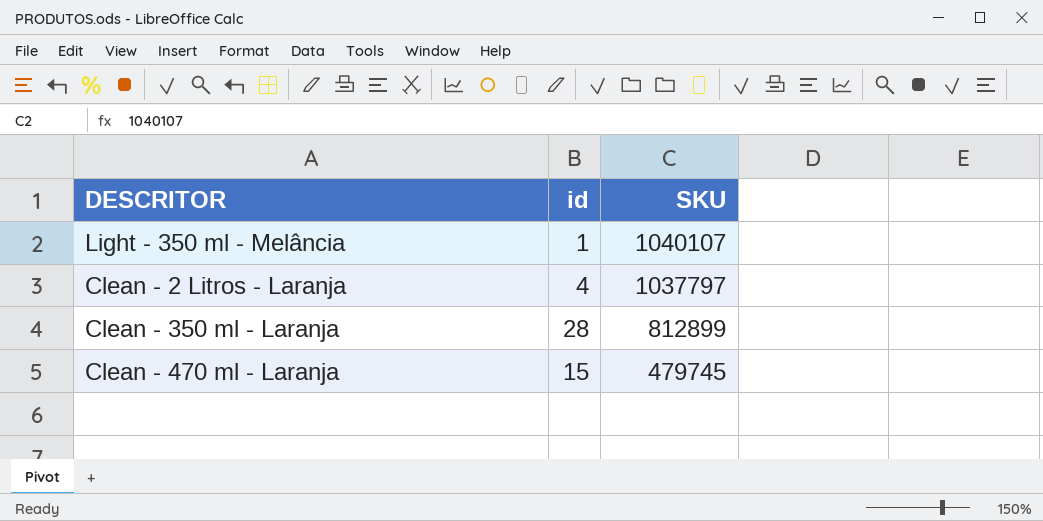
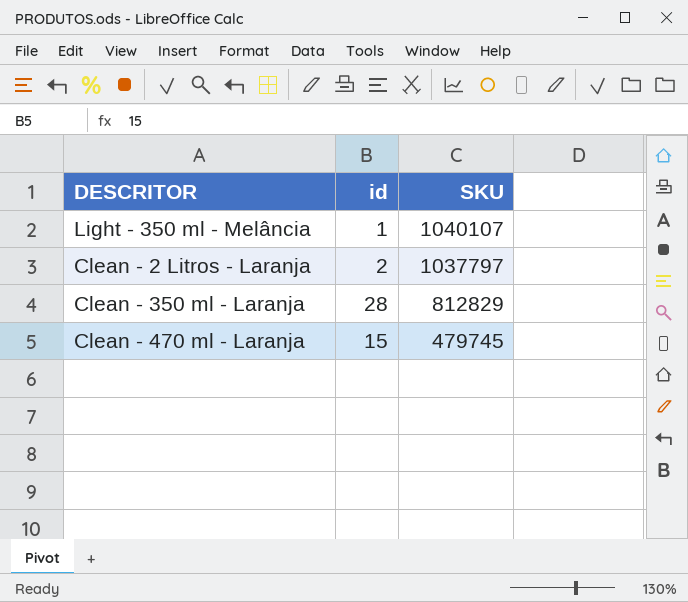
Clean - 2 Litros - Laranja | id: 4 -> 2
Clean - 350 ml - Laranja | SKU: 812899 -> 812829

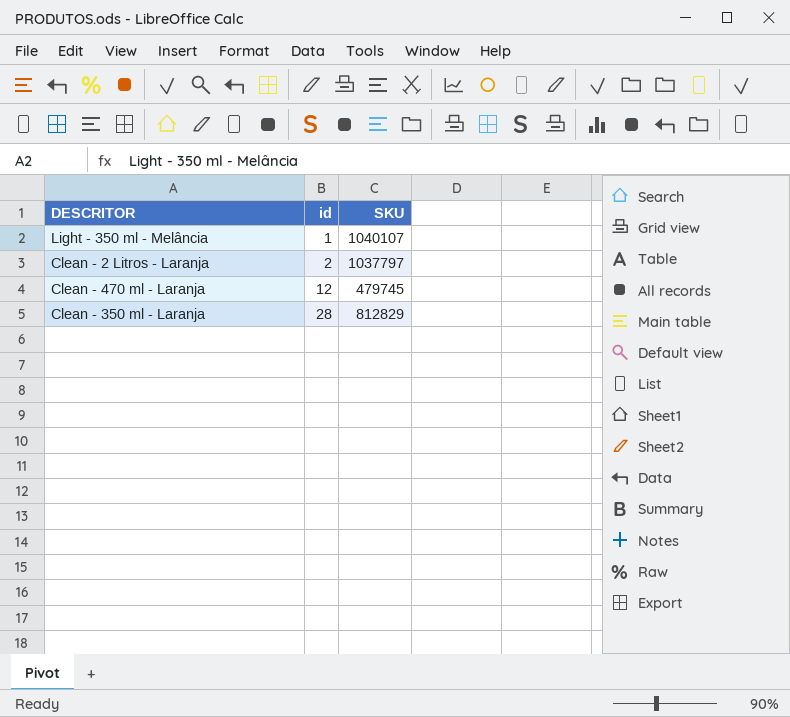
row order: SKU descending -> id ascending
Clean - 470 ml - Laranja | id: 15 -> 12

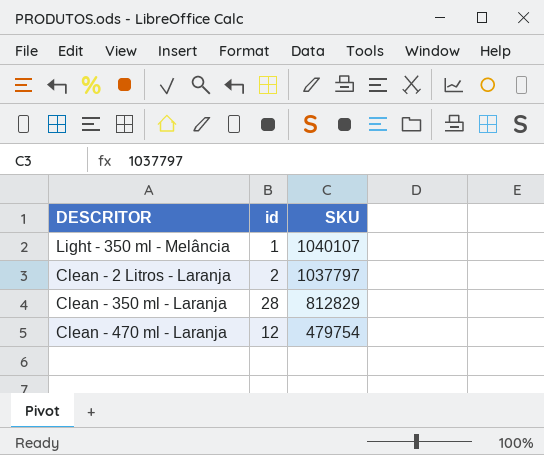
row order: id ascending -> SKU descending
Clean - 470 ml - Laranja | SKU: 479745 -> 479754

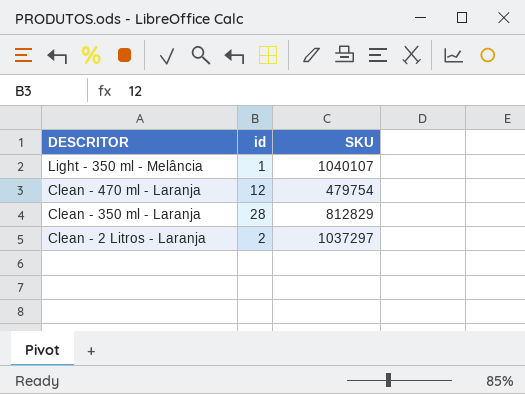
row order: SKU descending -> DESCRITOR descending
Clean - 2 Litros - Laranja | SKU: 1037797 -> 1037297

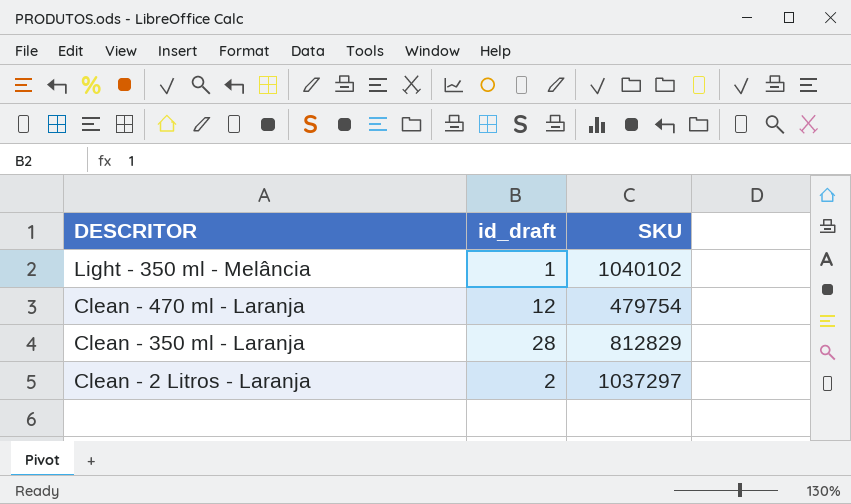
column name: id -> id_draft
Light - 350 ml - Melância | SKU: 1040107 -> 1040102

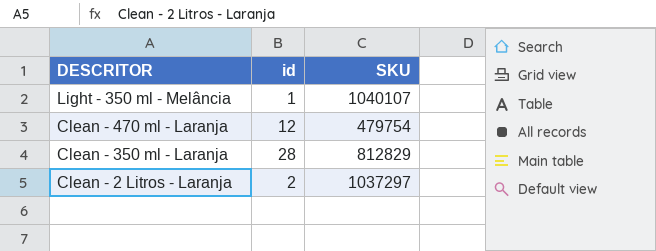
column name: id_draft -> id
Light - 350 ml - Melância | SKU: 1040102 -> 1040107

